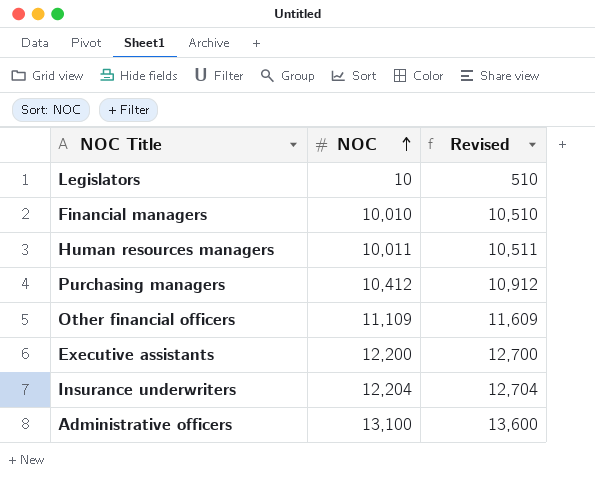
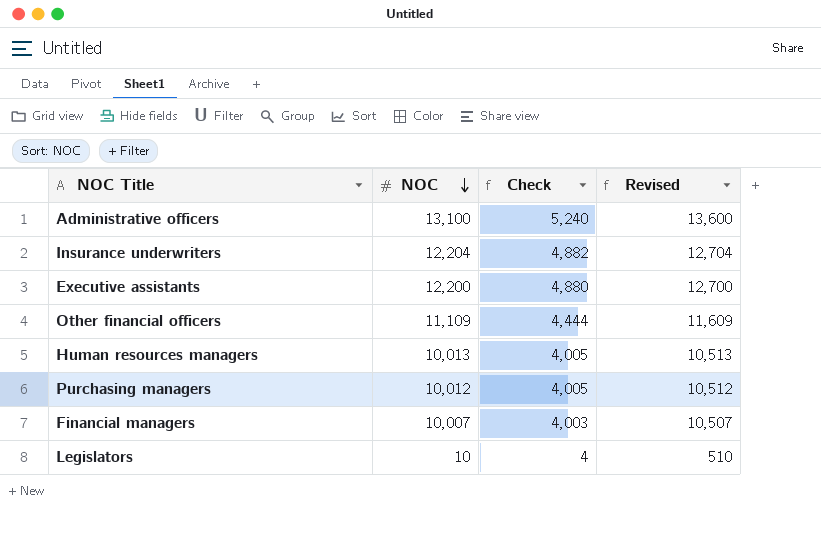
row order: NOC ascending -> NOC descending
column Check | formula: none -> [NOC] * 0.4
Human resources managers | NOC: 10,011 -> 10,013
Human resources managers | Revised: 10,511 -> 10,513
Purchasing managers | NOC: 10,412 -> 10,012
Purchasing managers | Revised: 10,912 -> 10,512
Financial managers | NOC: 10,010 -> 10,007
Financial managers | Revised: 10,510 -> 10,507

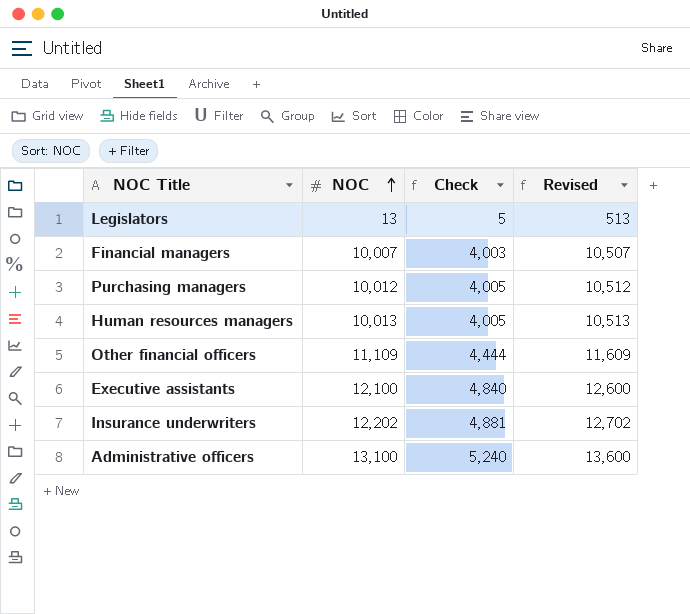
row order: NOC descending -> NOC ascending
Legislators | NOC: 10 -> 13
Legislators | Check: 4 -> 5
Legislators | Revised: 510 -> 513
Executive assistants | NOC: 12,200 -> 12,100
Executive assistants | Check: 4,880 -> 4,840
Executive assistants | Revised: 12,700 -> 12,600
Insurance underwriters | NOC: 12,204 -> 12,202
Insurance underwriters | Check: 4,882 -> 4,881
Insurance underwriters | Revised: 12,704 -> 12,702

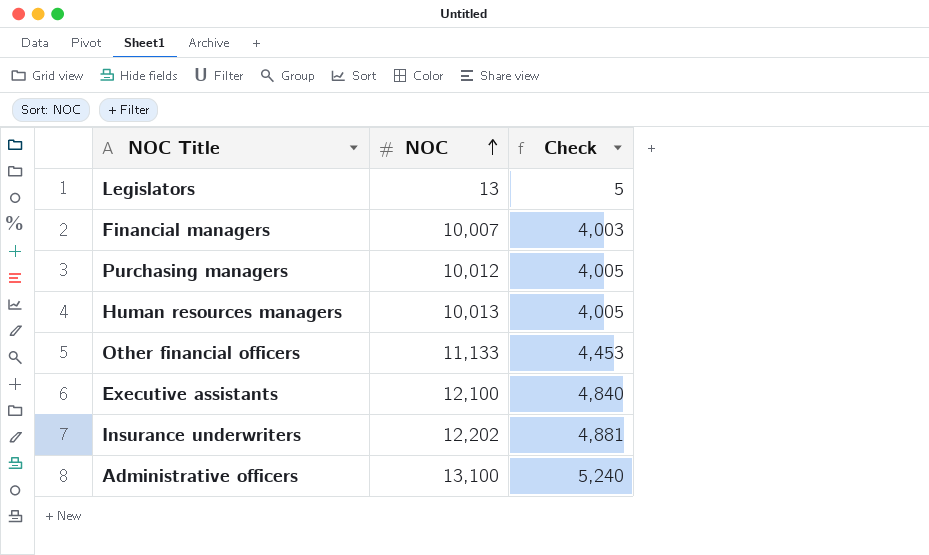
column Revised | formula: [NOC] + 500 -> none
Other financial officers | NOC: 11,109 -> 11,133
Other financial officers | Check: 4,444 -> 4,453

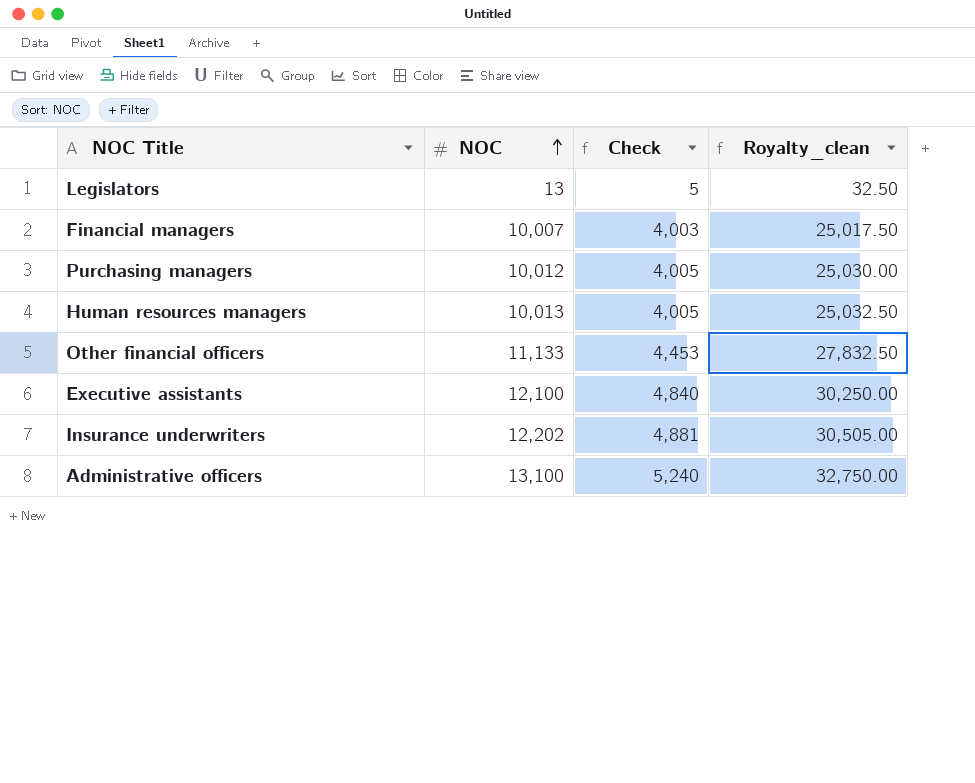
column Royalty_clean | formula: none -> [NOC] * 2.5

